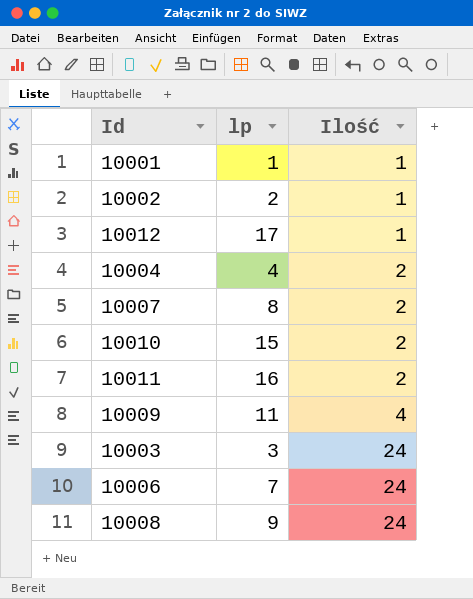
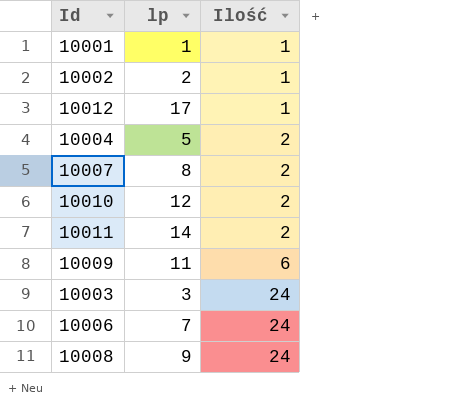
10004 | lp: 4 -> 5
10010 | lp: 15 -> 12
10011 | lp: 16 -> 14
10009 | Ilość: 4 -> 6

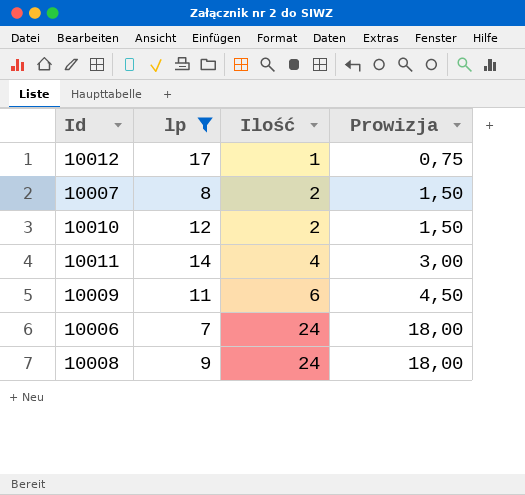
filter: none -> lp >= 7
column Prowizja | formula: none -> [Ilość] * 0,75
10011 | Ilość: 2 -> 4

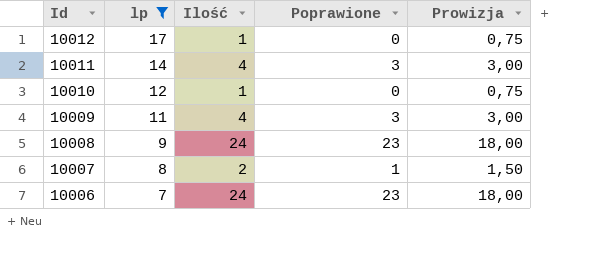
row order: Ilość ascending -> Id descending
column Poprawione | formula: none -> [Ilość] - 1
10010 | Ilość: 2 -> 1
10010 | Prowizja: 1,50 -> 0,75
10009 | Ilość: 6 -> 4
10009 | Prowizja: 4,50 -> 3,00

